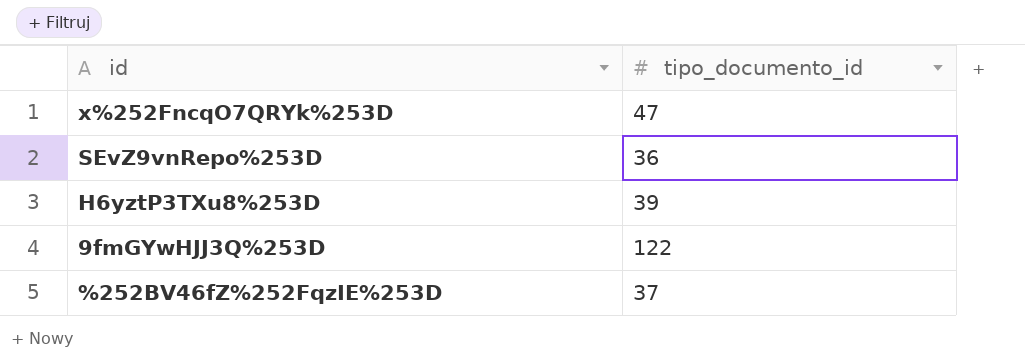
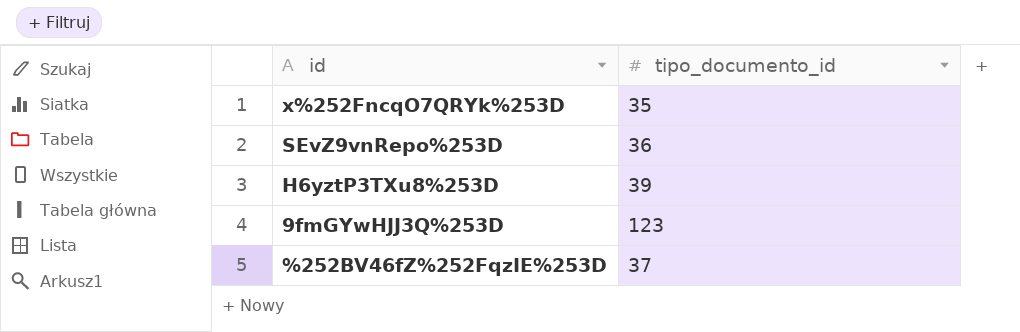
x%252FncqO7QRYk%253D | tipo_documento_id: 47 -> 35
9fmGYwHJJ3Q%253D | tipo_documento_id: 122 -> 123

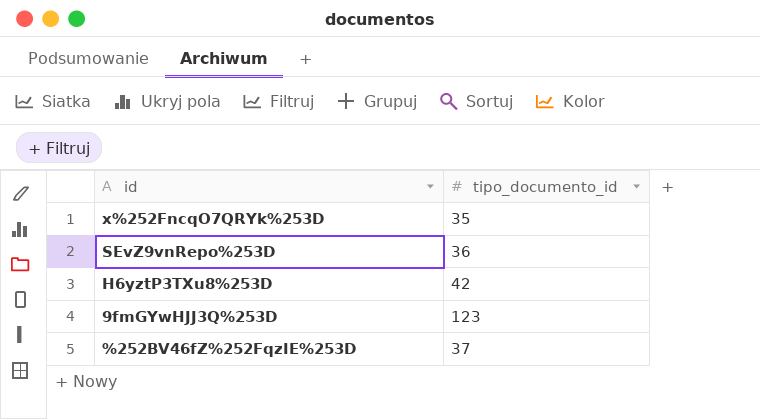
H6yztP3TXu8%253D | tipo_documento_id: 39 -> 42

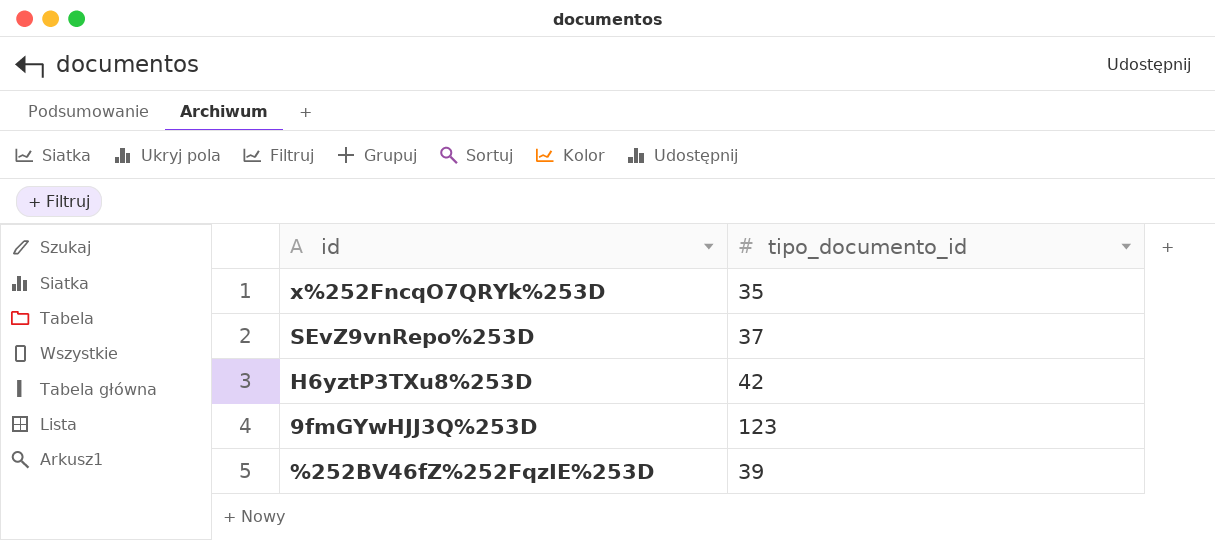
SEvZ9vnRepo%253D | tipo_documento_id: 36 -> 37
%252BV46fZ%252FqzIE%253D | tipo_documento_id: 37 -> 39

